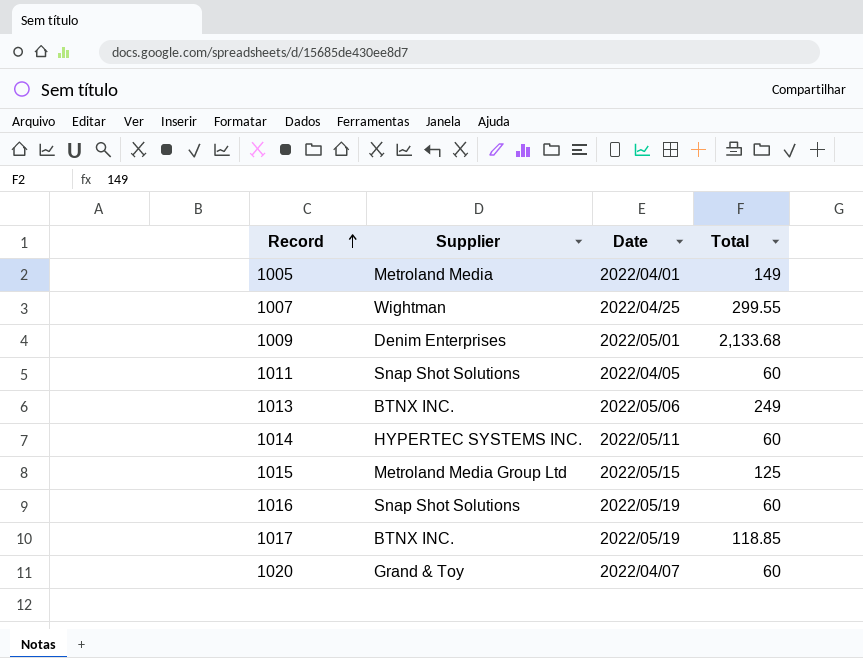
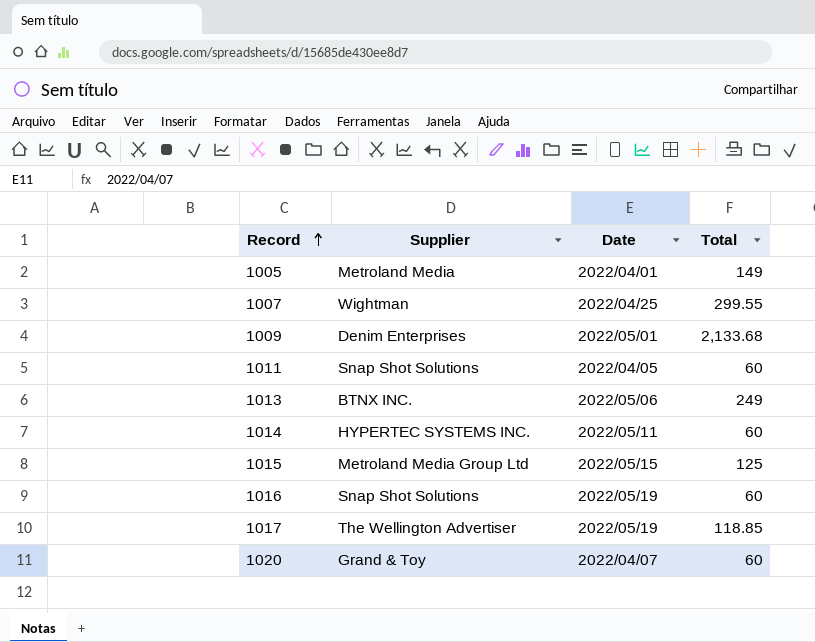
1017 | Supplier: BTNX INC. -> The Wellington Advertiser

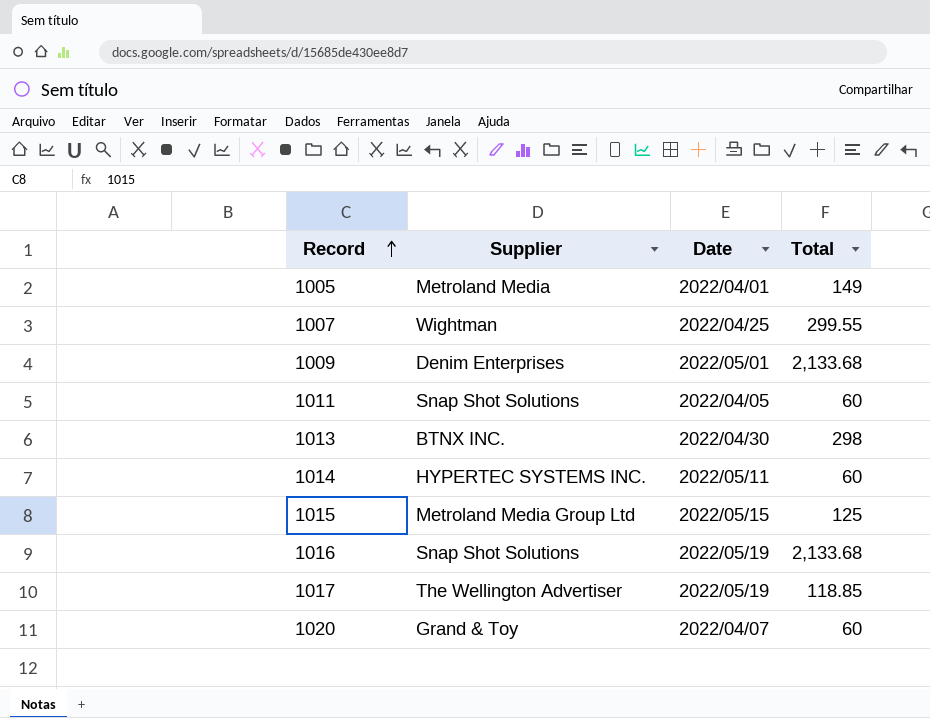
1013 | Date: 2022/05/06 -> 2022/04/30
1013 | Total: 249 -> 298
1016 | Total: 60 -> 2,133.68

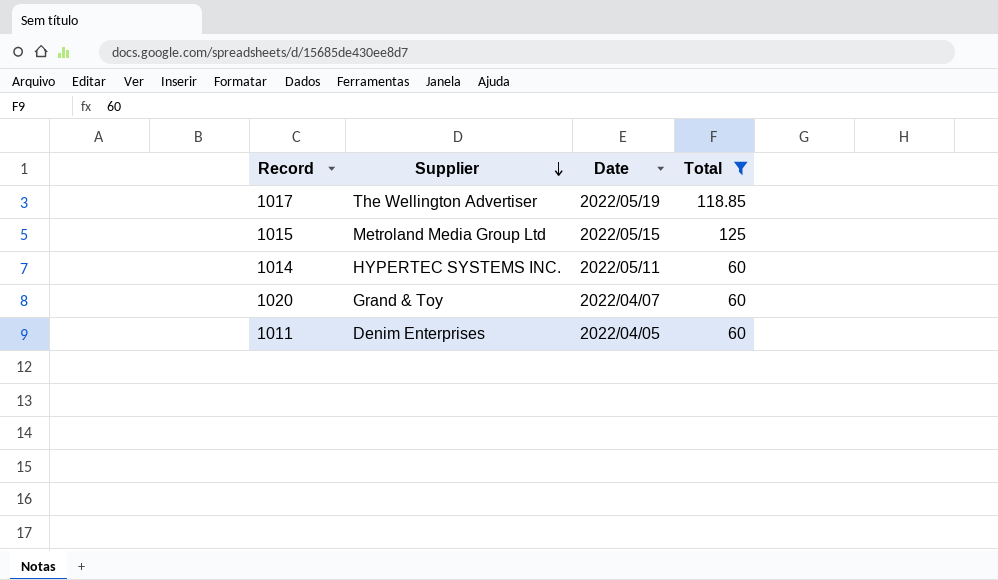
filter: none -> Total <= 125
row order: Record ascending -> Supplier descending
1011 | Supplier: Snap Shot Solutions -> Denim Enterprises

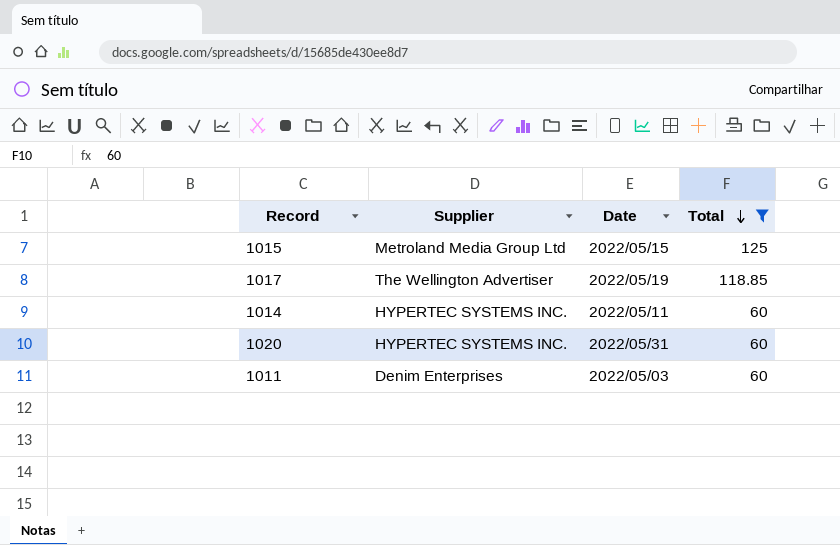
row order: Supplier descending -> Total descending
1020 | Supplier: Grand & Toy -> HYPERTEC SYSTEMS INC.
1020 | Date: 2022/04/07 -> 2022/05/31
1011 | Date: 2022/04/05 -> 2022/05/03

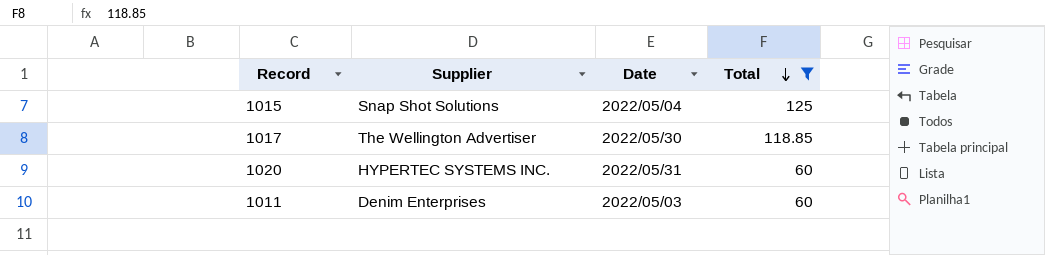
row 1014: HYPERTEC SYSTEMS INC. | 2022/05/11 | 60 -> none
1015 | Supplier: Metroland Media Group Ltd -> Snap Shot Solutions
1015 | Date: 2022/05/15 -> 2022/05/04
1017 | Date: 2022/05/19 -> 2022/05/30

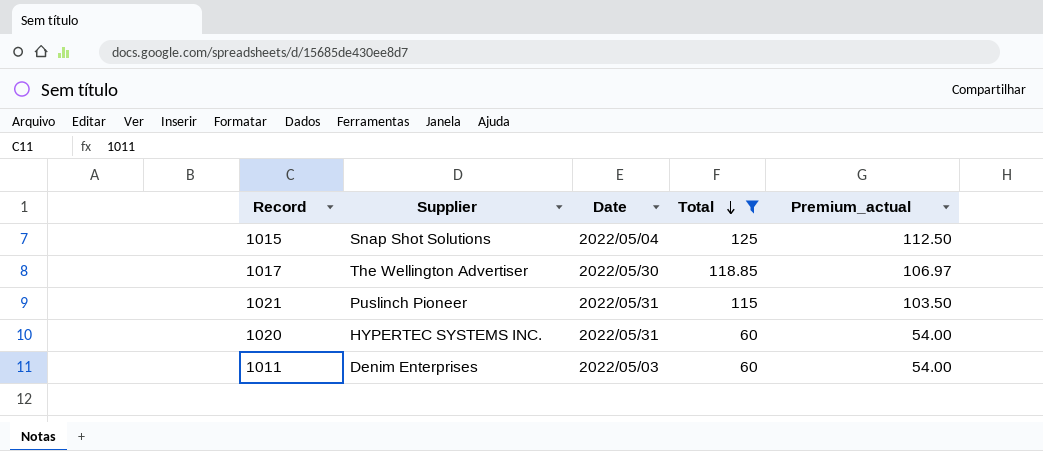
column Premium_actual | formula: none -> [Total] * 0.9
row 1021: none -> Puslinch Pioneer | 2022/05/31 | 115 | 103.50

